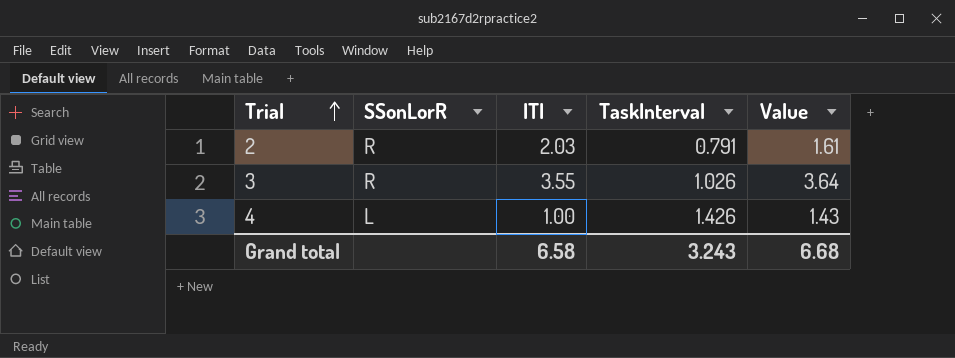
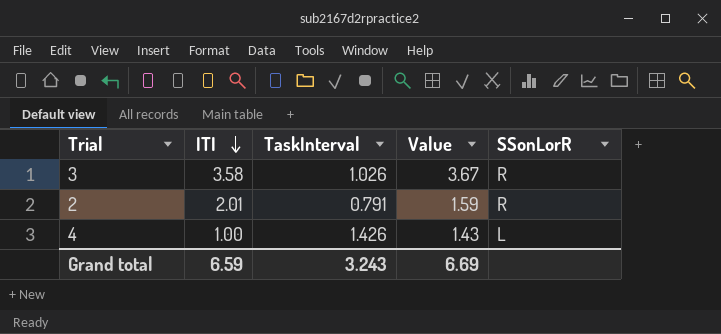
row order: Trial ascending -> ITI descending
column SSonLorR | position: 2 -> 5
3 | ITI: 3.55 -> 3.58
3 | Value: 3.64 -> 3.67
2 | ITI: 2.03 -> 2.01
2 | Value: 1.61 -> 1.59
Grand total | ITI: 6.58 -> 6.59
Grand total | Value: 6.68 -> 6.69

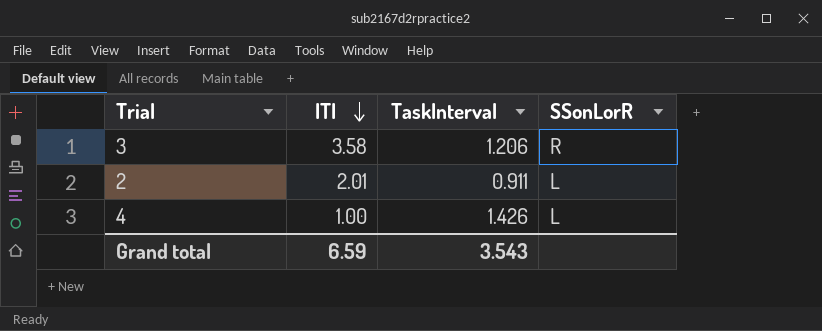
column Value | formula: [ITI] * [TaskInterval] -> none
3 | TaskInterval: 1.026 -> 1.206
2 | TaskInterval: 0.791 -> 0.911
2 | SSonLorR: R -> L
Grand total | TaskInterval: 3.243 -> 3.543

